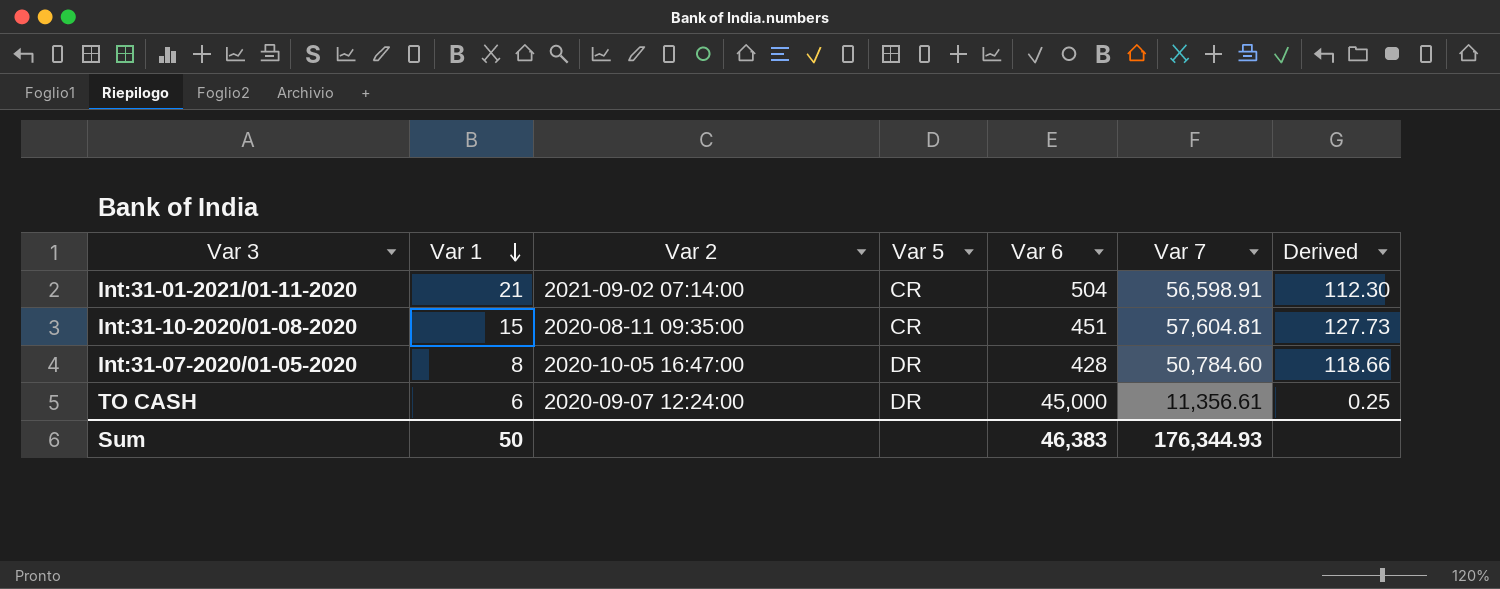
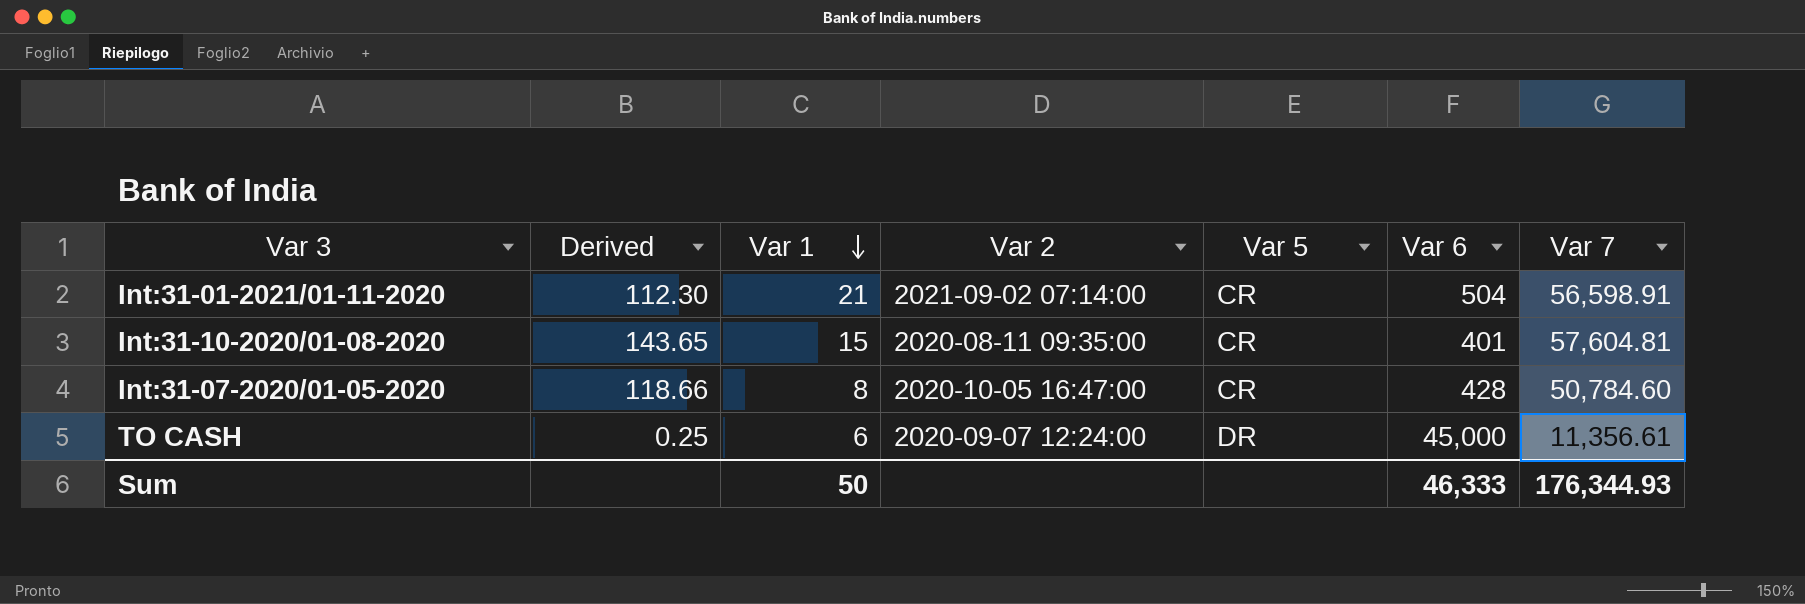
column Derived | position: 7 -> 2
Int:31-10-2020/01-08-2020 | Derived: 127.73 -> 143.65
Int:31-10-2020/01-08-2020 | Var 6: 451 -> 401
Int:31-07-2020/01-05-2020 | Var 5: DR -> CR
Sum | Var 6: 46,383 -> 46,333

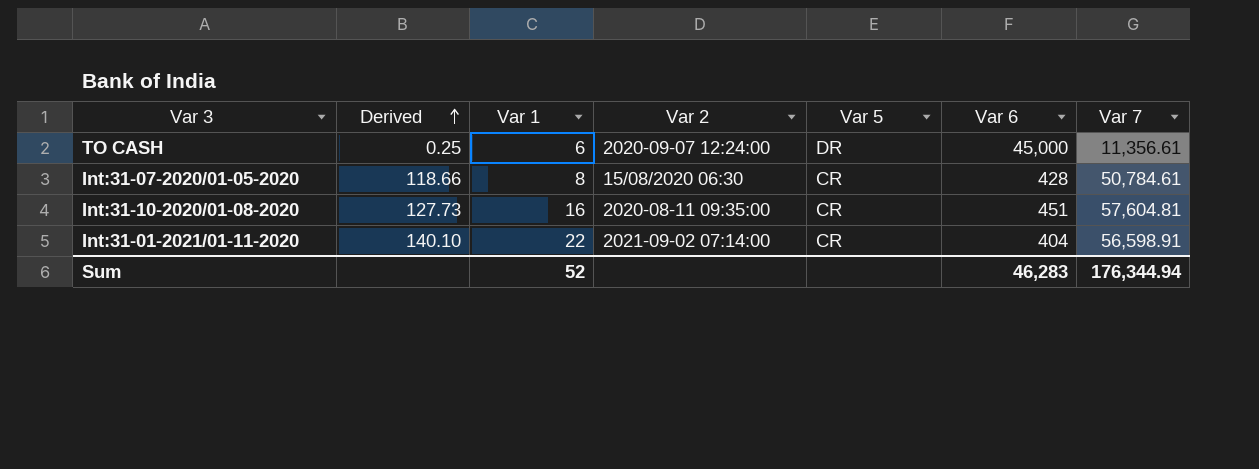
row order: Var 1 descending -> Derived ascending
Int:31-07-2020/01-05-2020 | Var 2: 2020-10-05 16:47:00 -> 15/08/2020 06:30
Int:31-07-2020/01-05-2020 | Var 7: 50,784.60 -> 50,784.61
Int:31-10-2020/01-08-2020 | Derived: 143.65 -> 127.73
Int:31-10-2020/01-08-2020 | Var 1: 15 -> 16
Int:31-10-2020/01-08-2020 | Var 6: 401 -> 451
Int:31-01-2021/01-11-2020 | Derived: 112.30 -> 140.10
Int:31-01-2021/01-11-2020 | Var 1: 21 -> 22
Int:31-01-2021/01-11-2020 | Var 6: 504 -> 404
Sum | Var 1: 50 -> 52
Sum | Var 6: 46,333 -> 46,283
Sum | Var 7: 176,344.93 -> 176,344.94

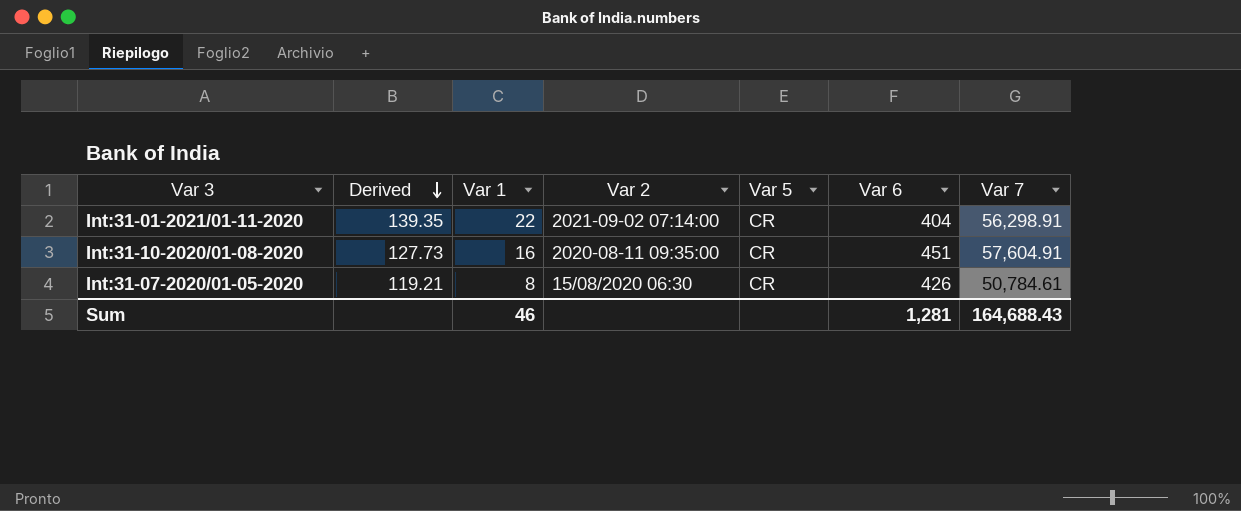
row order: Derived ascending -> Derived descending
row TO CASH: 0.25 | 6 | 2020-09-07 12:24:00 | DR | 45,000 | 11,356.61 -> none
Int:31-01-2021/01-11-2020 | Derived: 140.10 -> 139.35
Int:31-01-2021/01-11-2020 | Var 7: 56,598.91 -> 56,298.91
Int:31-10-2020/01-08-2020 | Var 7: 57,604.81 -> 57,604.91
Int:31-07-2020/01-05-2020 | Derived: 118.66 -> 119.21
Int:31-07-2020/01-05-2020 | Var 6: 428 -> 426
Sum | Var 1: 52 -> 46
Sum | Var 6: 46,283 -> 1,281
Sum | Var 7: 176,344.94 -> 164,688.43

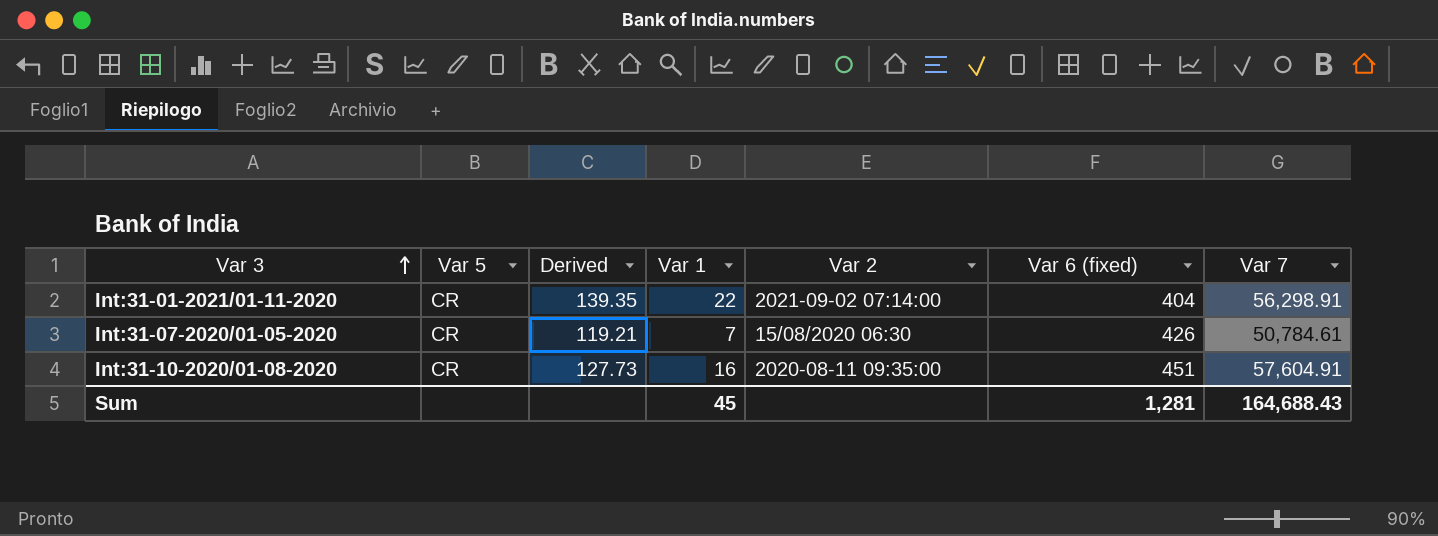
row order: Derived descending -> Var 3 ascending
column Var 5 | position: 5 -> 2
column name: Var 6 -> Var 6 (fixed)
Int:31-07-2020/01-05-2020 | Var 1: 8 -> 7
Sum | Var 1: 46 -> 45

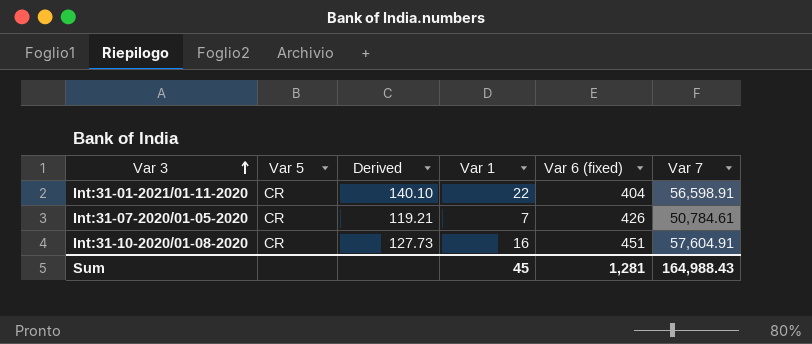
column Var 2 | position: 5 -> none
Int:31-01-2021/01-11-2020 | Derived: 139.35 -> 140.10
Int:31-01-2021/01-11-2020 | Var 7: 56,298.91 -> 56,598.91
Sum | Var 7: 164,688.43 -> 164,988.43

